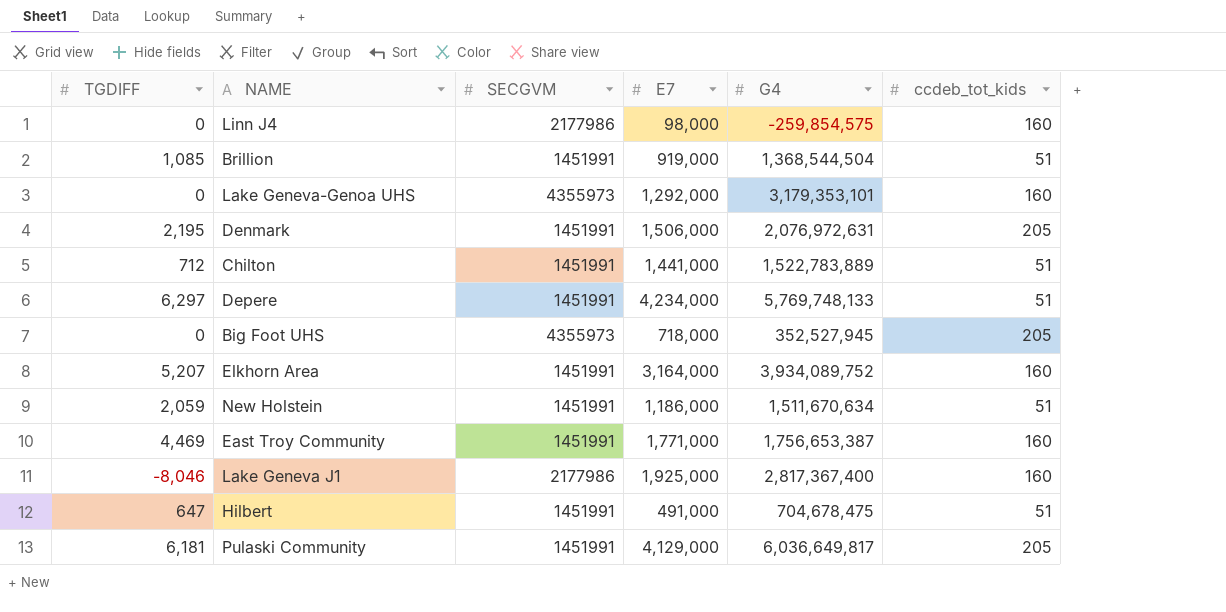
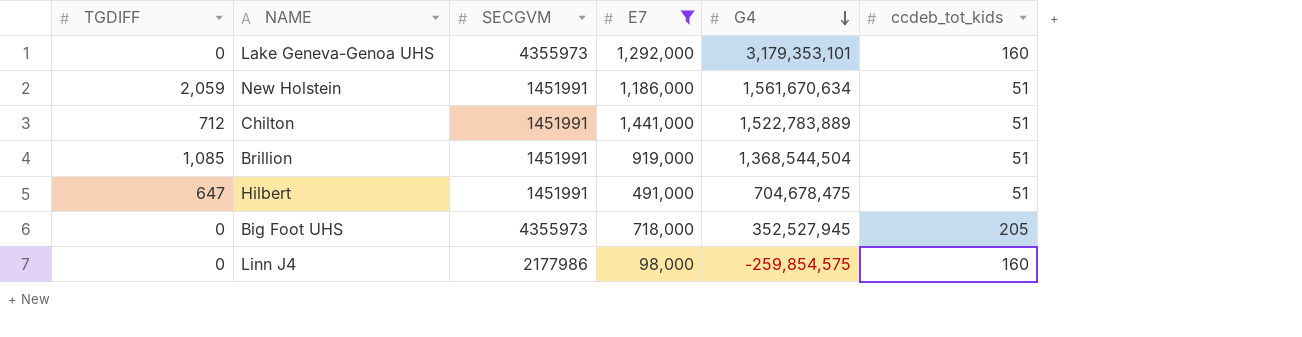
filter: none -> E7 <= 1,441,000
row order: none -> G4 descending
New Holstein | G4: 1,511,670,634 -> 1,561,670,634

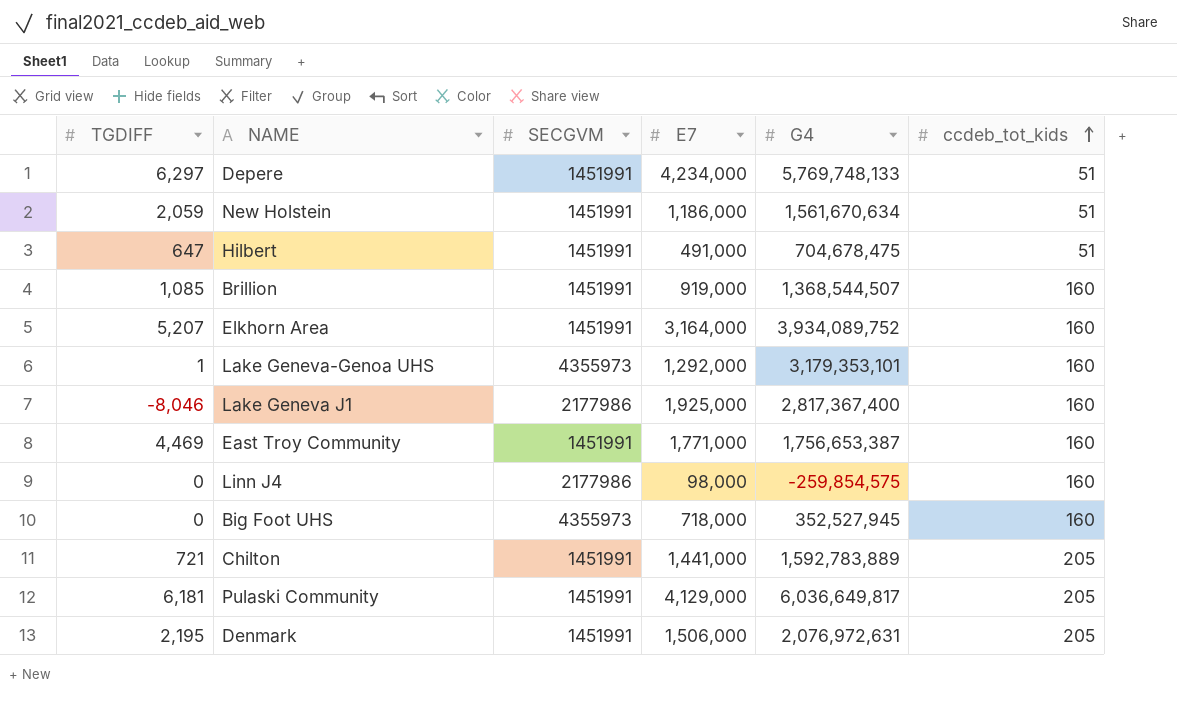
filter: E7 <= 1,441,000 -> none
row order: G4 descending -> ccdeb_tot_kids ascending
Brillion | G4: 1,368,544,504 -> 1,368,544,507
Brillion | ccdeb_tot_kids: 51 -> 160
Lake Geneva-Genoa UHS | TGDIFF: 0 -> 1
Big Foot UHS | ccdeb_tot_kids: 205 -> 160
Chilton | TGDIFF: 712 -> 721
Chilton | G4: 1,522,783,889 -> 1,592,783,889
Chilton | ccdeb_tot_kids: 51 -> 205

